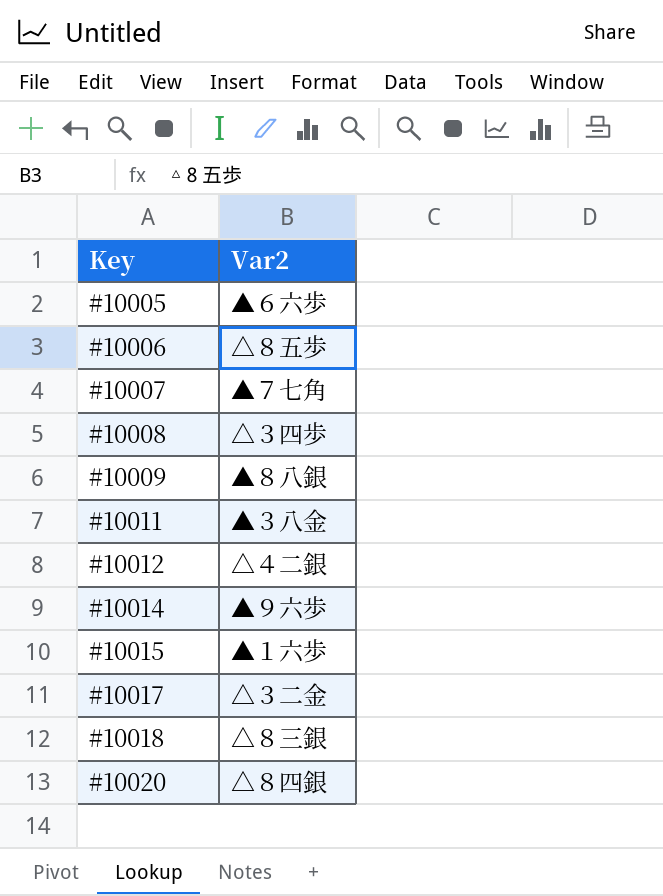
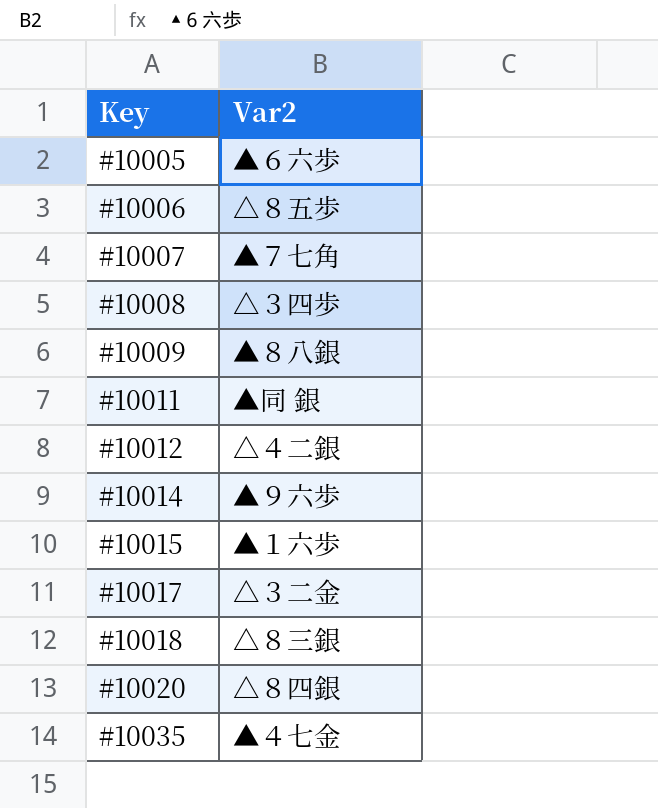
#10011 | Var2: ▲３八金 -> ▲同 銀
row #10035: none -> ▲４七金

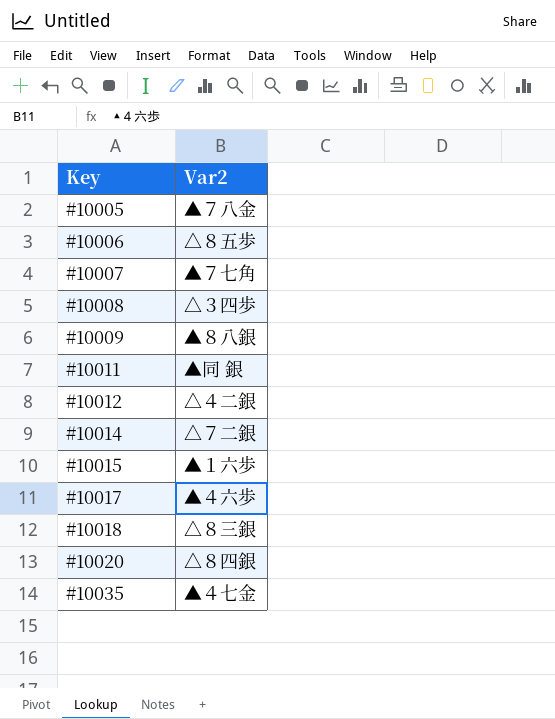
#10005 | Var2: ▲６六歩 -> ▲７八金
#10014 | Var2: ▲９六歩 -> △７二銀
#10017 | Var2: △３二金 -> ▲４六歩

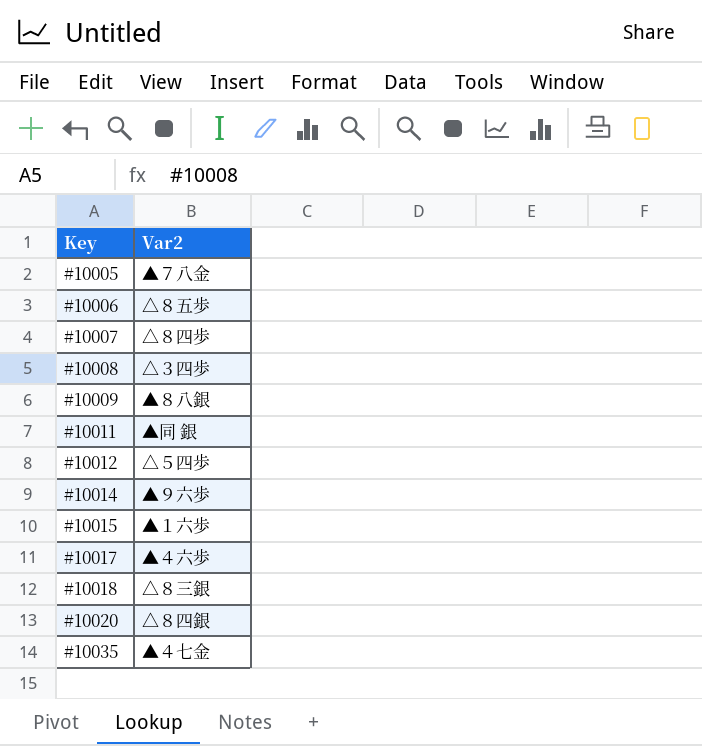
#10007 | Var2: ▲７七角 -> △８四歩
#10012 | Var2: △４二銀 -> △５四歩
#10014 | Var2: △７二銀 -> ▲９六歩

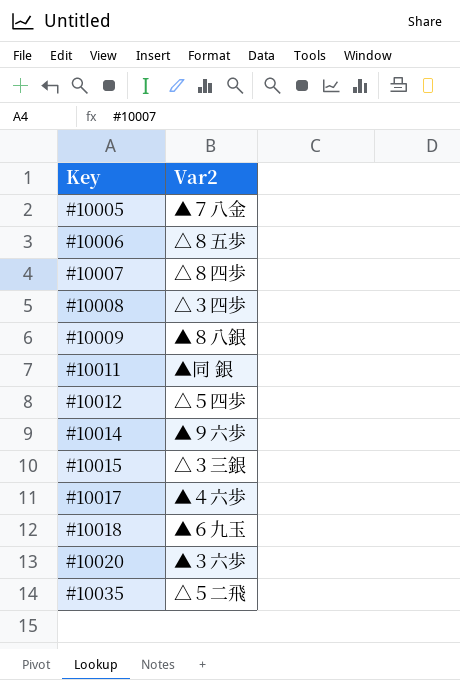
#10015 | Var2: ▲１六歩 -> △３三銀
#10018 | Var2: △８三銀 -> ▲６九玉
#10020 | Var2: △８四銀 -> ▲３六歩
#10035 | Var2: ▲４七金 -> △５二飛

